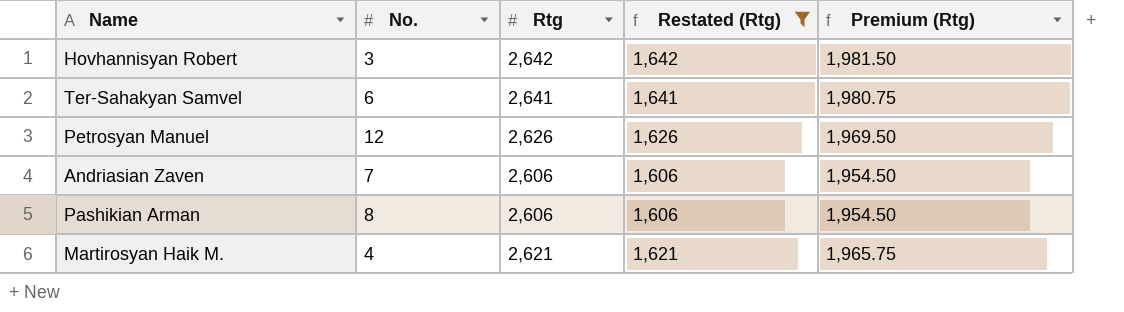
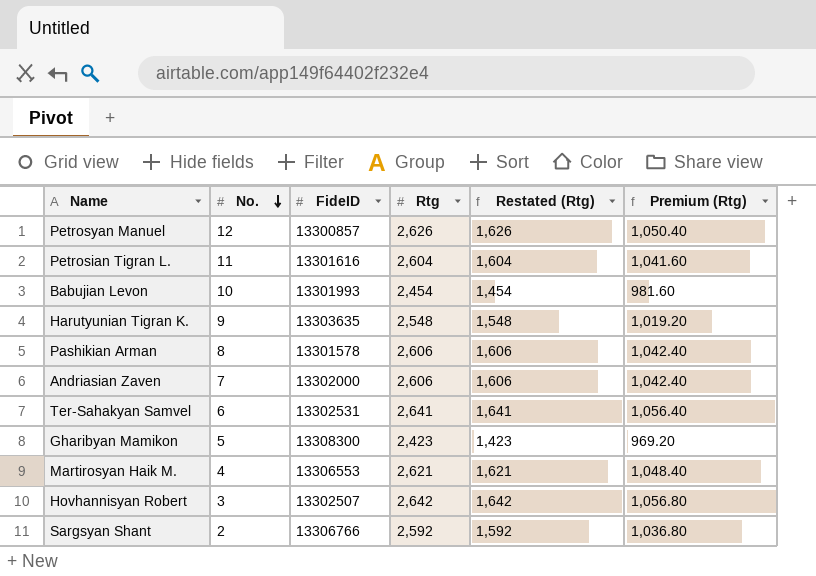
filter: Restated (Rtg) >= 1,606 -> none
row order: none -> No. descending
column FideID | position: none -> 3
column Premium (Rtg) | formula: [Rtg] * 0.75 -> [Rtg] * 0.4

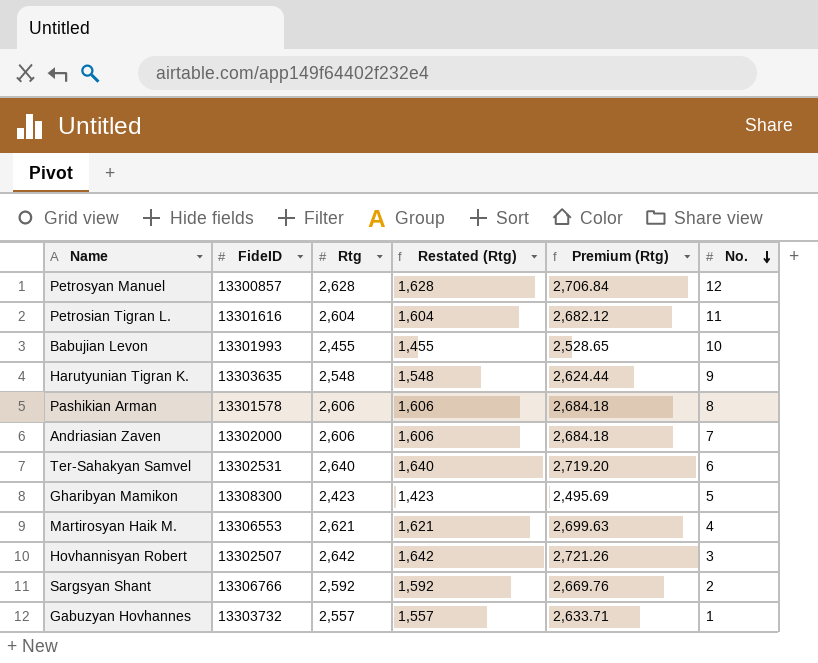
column Premium (Rtg) | formula: [Rtg] * 0.4 -> [Rtg] * 1.03
column No. | position: 2 -> 6
Petrosyan Manuel | Rtg: 2,626 -> 2,628
Petrosyan Manuel | Restated (Rtg): 1,626 -> 1,628
Babujian Levon | Rtg: 2,454 -> 2,455
Babujian Levon | Restated (Rtg): 1,454 -> 1,455
Ter-Sahakyan Samvel | Rtg: 2,641 -> 2,640
Ter-Sahakyan Samvel | Restated (Rtg): 1,641 -> 1,640
row Gabuzyan Hovhannes: none -> 13303732 | 2,557 | 1,557 | 2,633.71 | 1

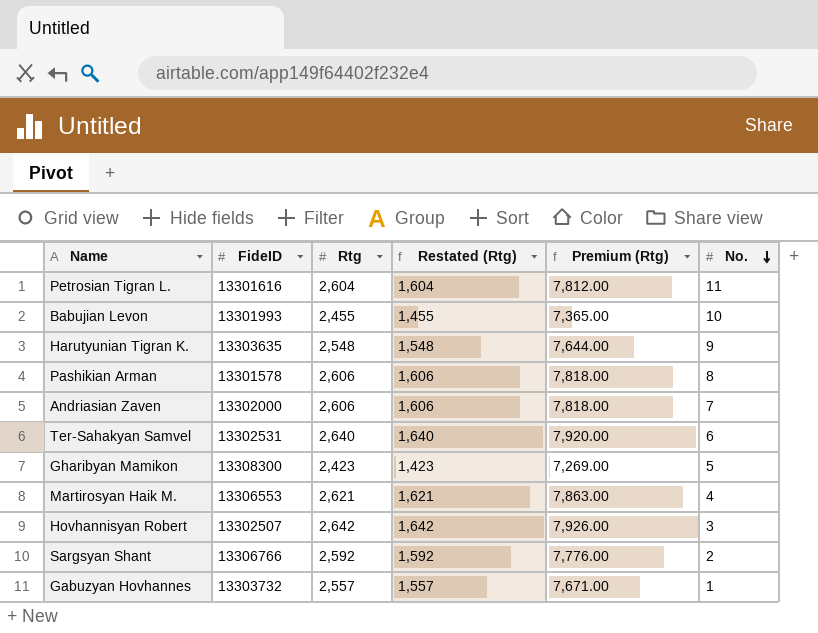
column Premium (Rtg) | formula: [Rtg] * 1.03 -> [Rtg] * 3
row Petrosyan Manuel: 13300857 | 2,628 | 1,628 | 2,706.84 | 12 -> none

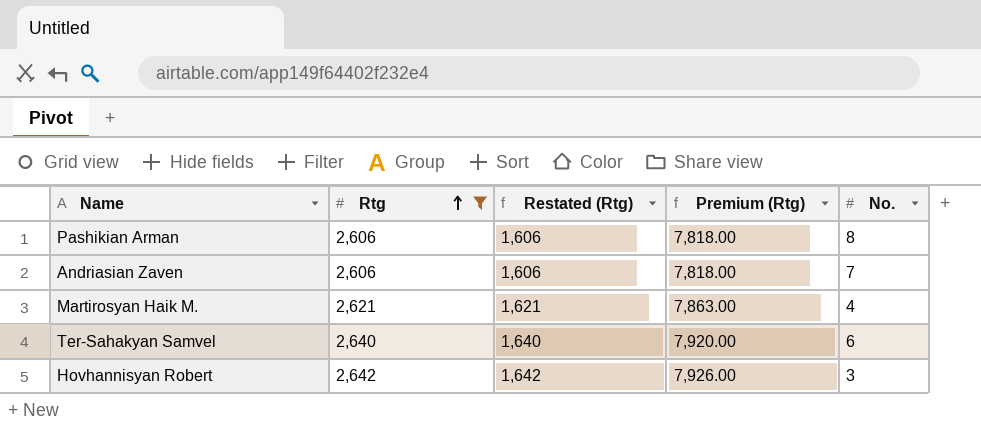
filter: none -> Rtg >= 2,606
row order: No. descending -> Rtg ascending
column FideID | position: 2 -> none

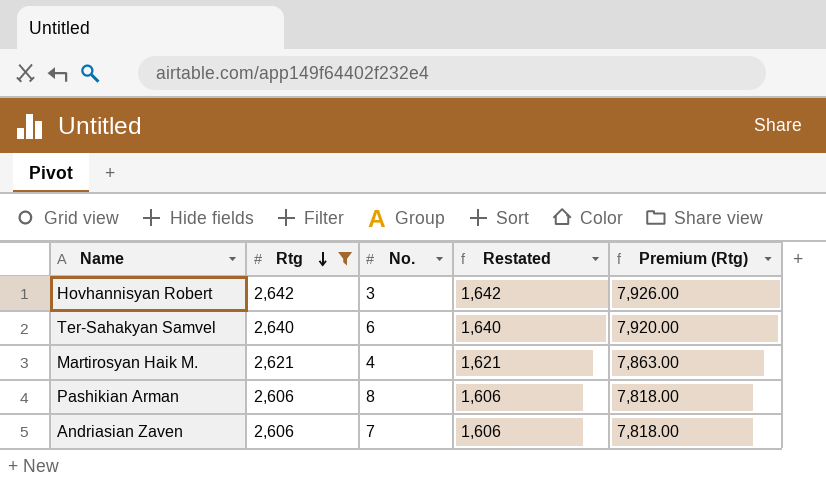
row order: Rtg ascending -> Rtg descending
column No. | position: 5 -> 3
column name: Restated (Rtg) -> Restated

